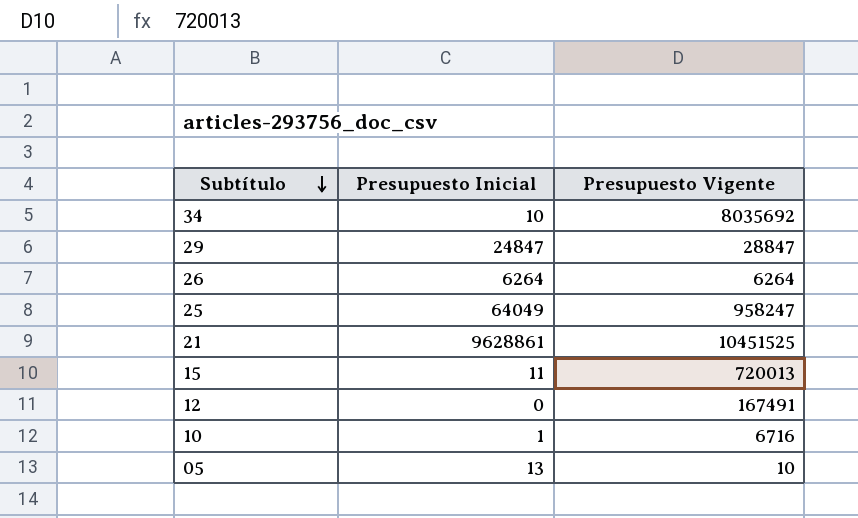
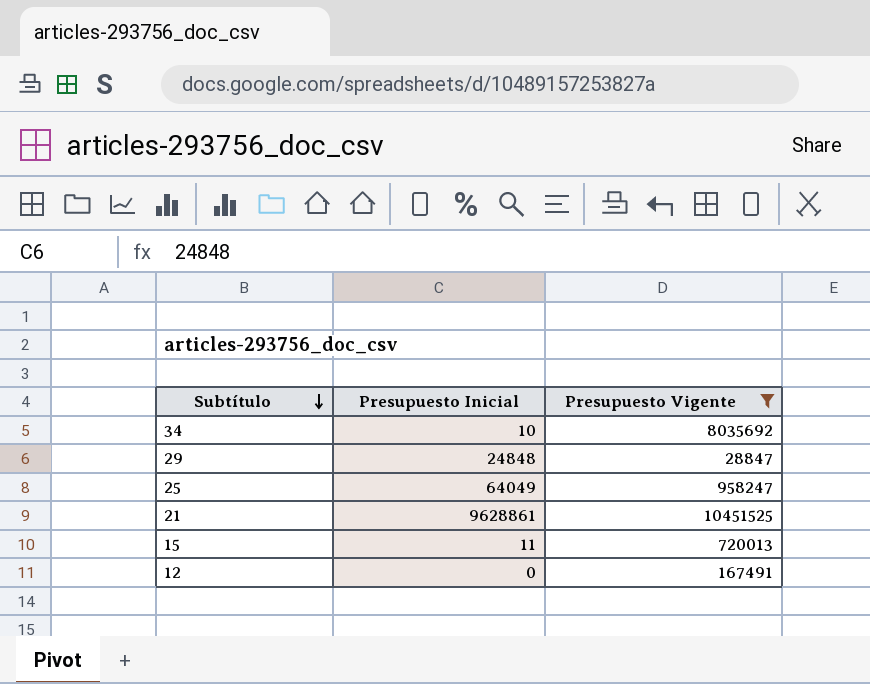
filter: none -> Presupuesto Vigente >= 28847
29 | Presupuesto Inicial: 24847 -> 24848

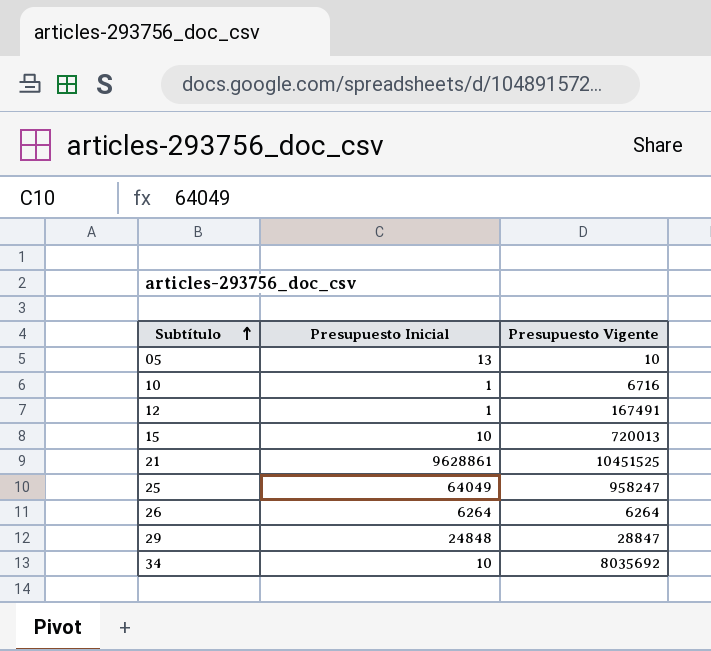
filter: Presupuesto Vigente >= 28847 -> none
row order: Subtítulo descending -> Subtítulo ascending
12 | Presupuesto Inicial: 0 -> 1
15 | Presupuesto Inicial: 11 -> 10

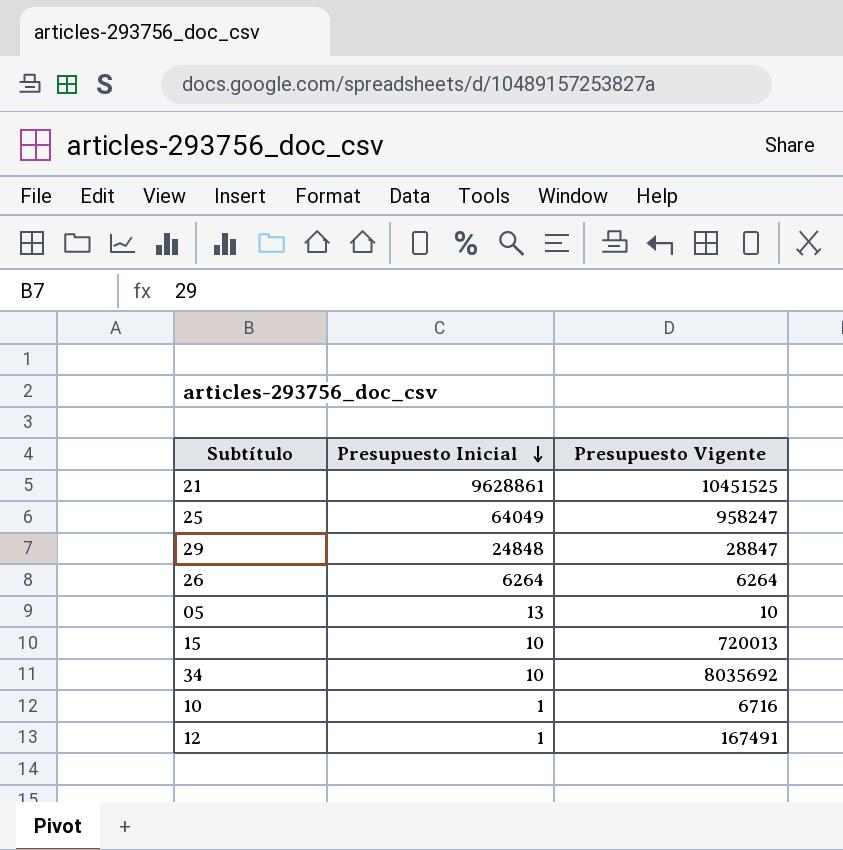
row order: Subtítulo ascending -> Presupuesto Inicial descending

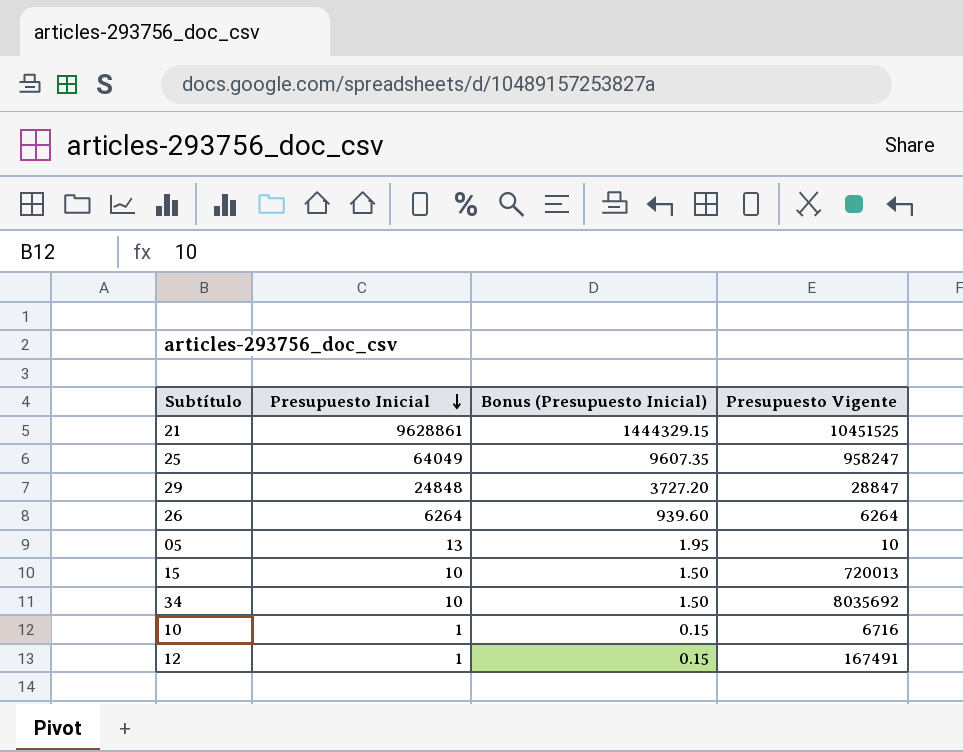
column Bonus (Presupuesto Inicial) | formula: none -> [Presupuesto Inicial] * 0.15

